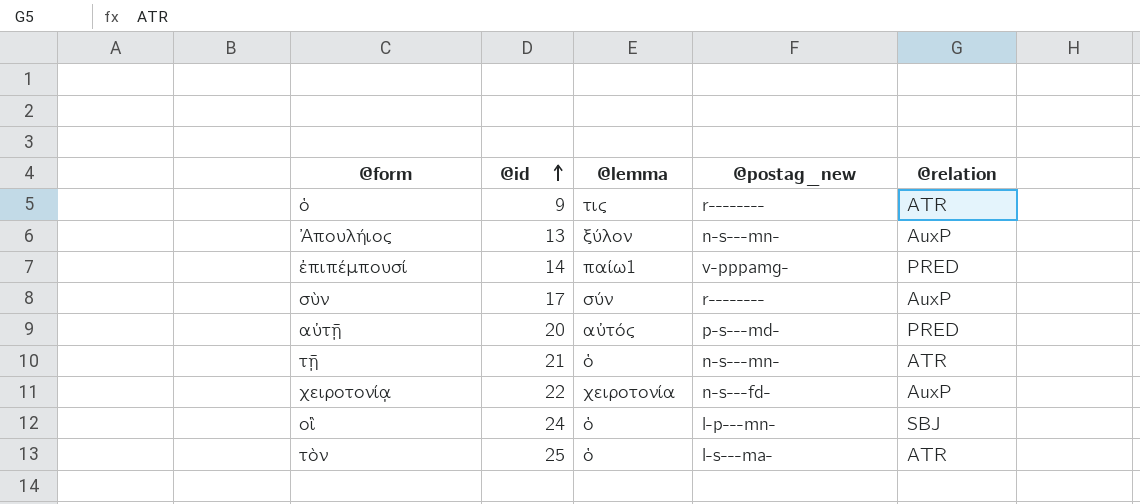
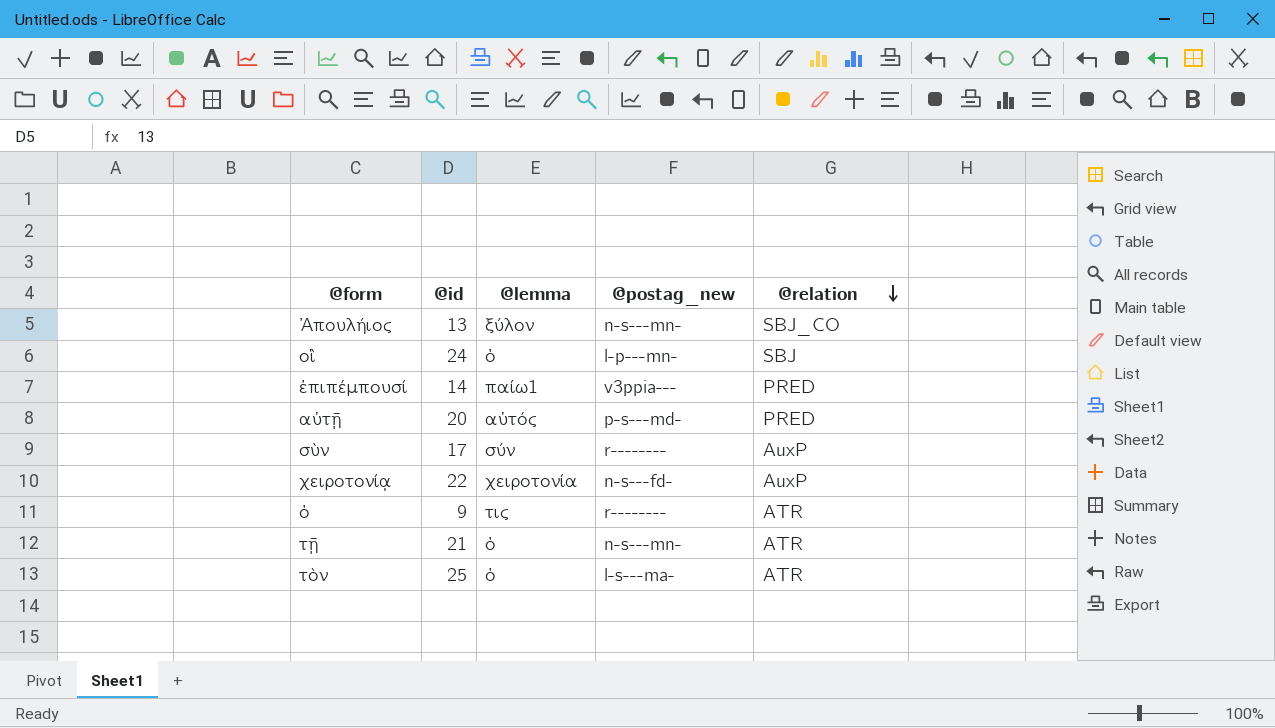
row order: @id ascending -> @relation descending
Ἀπουλήιος | @relation: AuxP -> SBJ_CO
ἐπιπέμπουσί | @postag_new: v-pppamg- -> v3ppia---

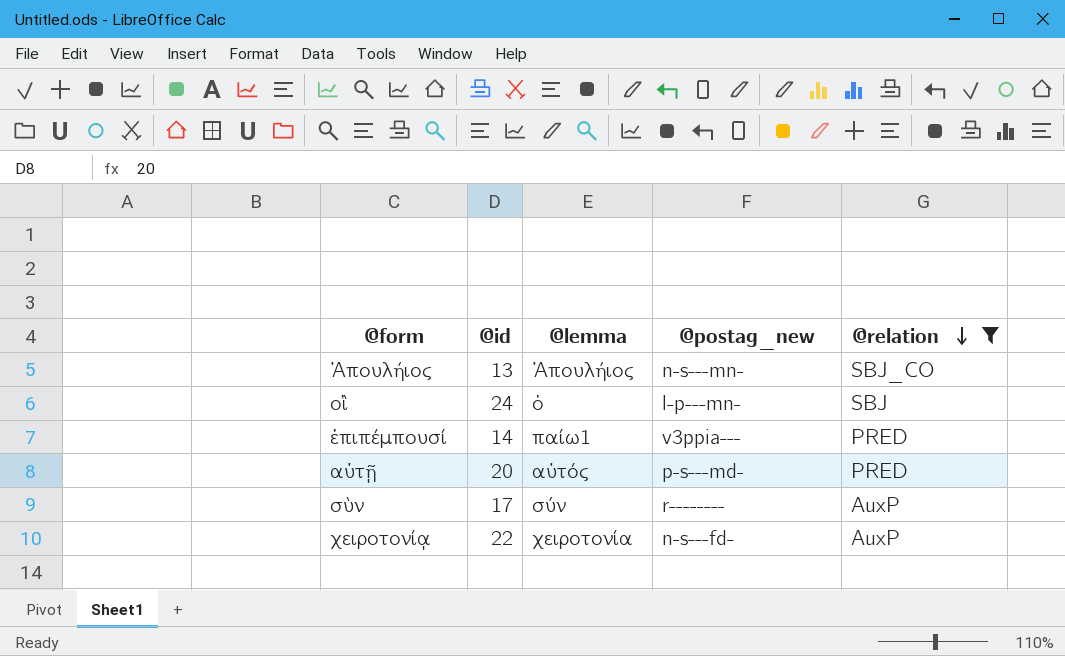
filter: none -> @relation != ATR
Ἀπουλήιος | @lemma: ξύλον -> Ἀπουλήιος

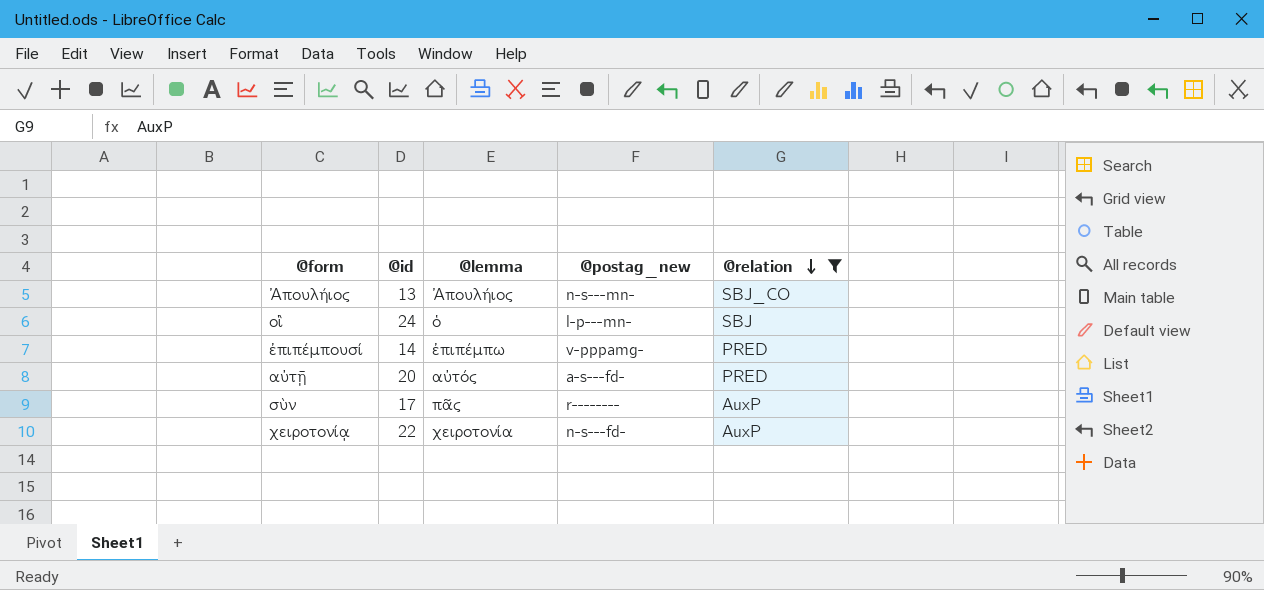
ἐπιπέμπουσί | @lemma: παίω1 -> ἐπιπέμπω
ἐπιπέμπουσί | @postag_new: v3ppia--- -> v-pppamg-
αὐτῇ | @postag_new: p-s---md- -> a-s---fd-
σὺν | @lemma: σύν -> πᾶς

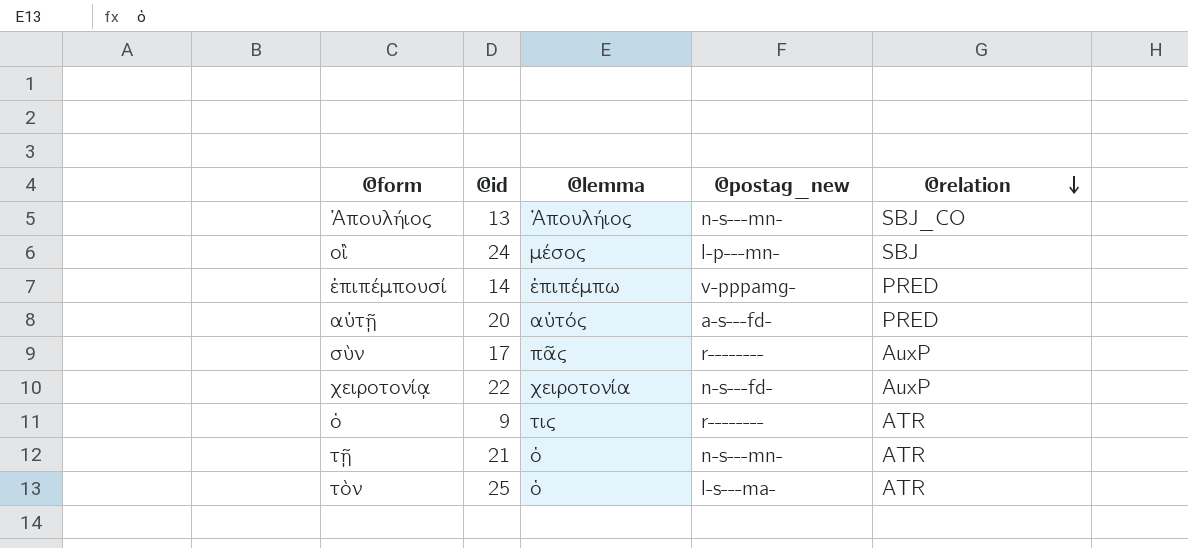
filter: @relation != ATR -> none
οἳ | @lemma: ὁ -> μέσος

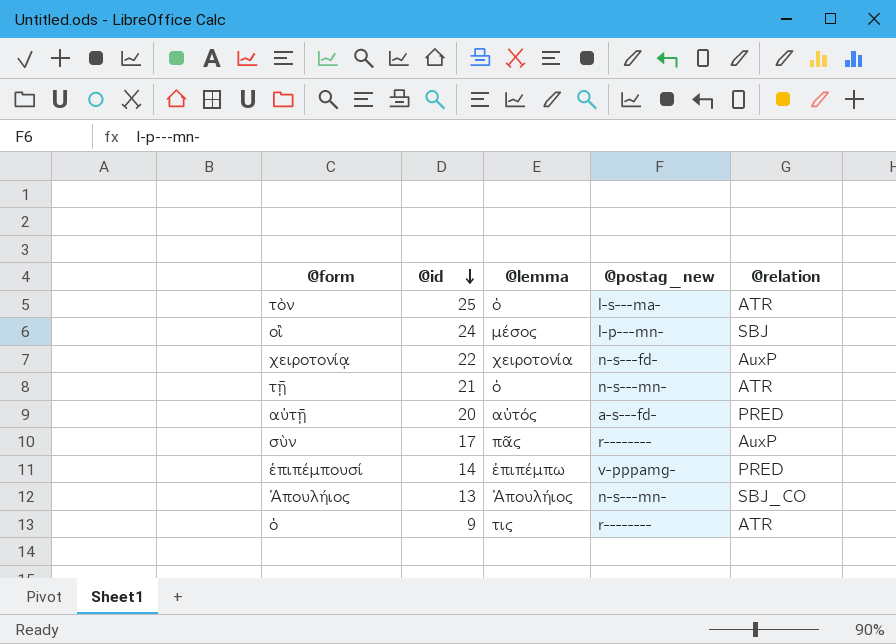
row order: @relation descending -> @id descending

